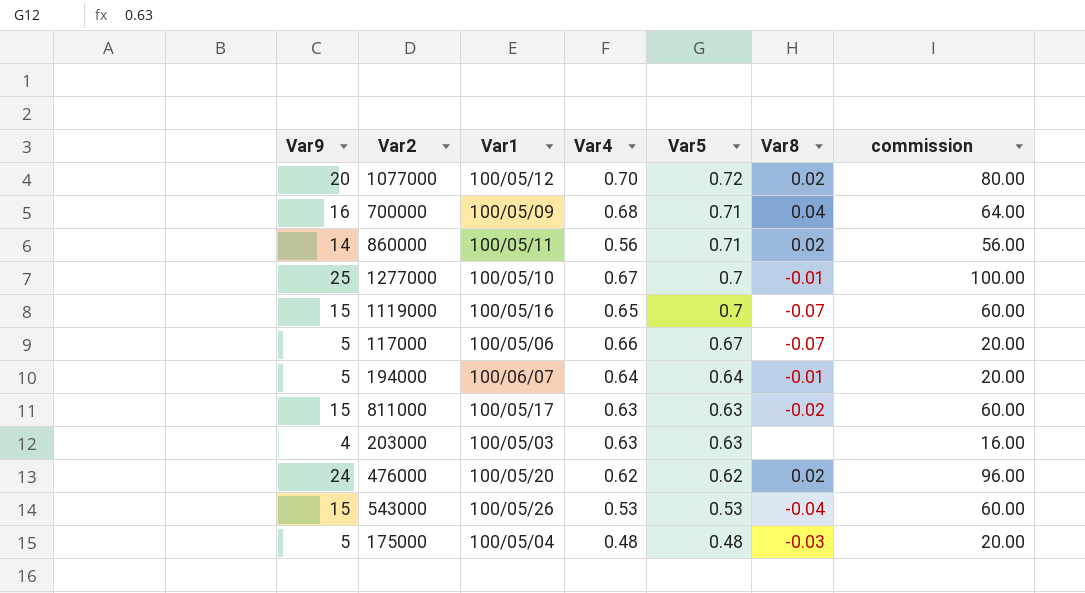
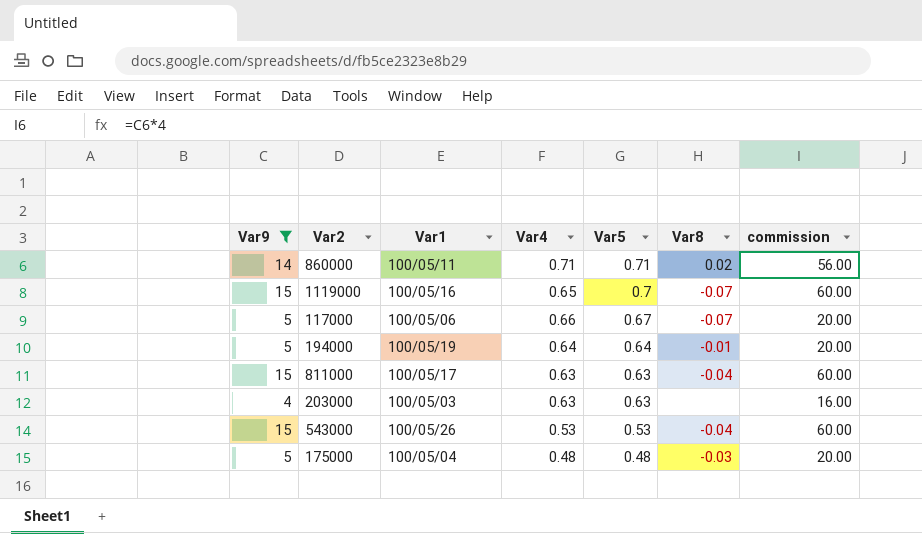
filter: none -> Var9 <= 15
860000 | Var4: 0.56 -> 0.71
194000 | Var1: 100/06/07 -> 100/05/19
811000 | Var8: -0.02 -> -0.04

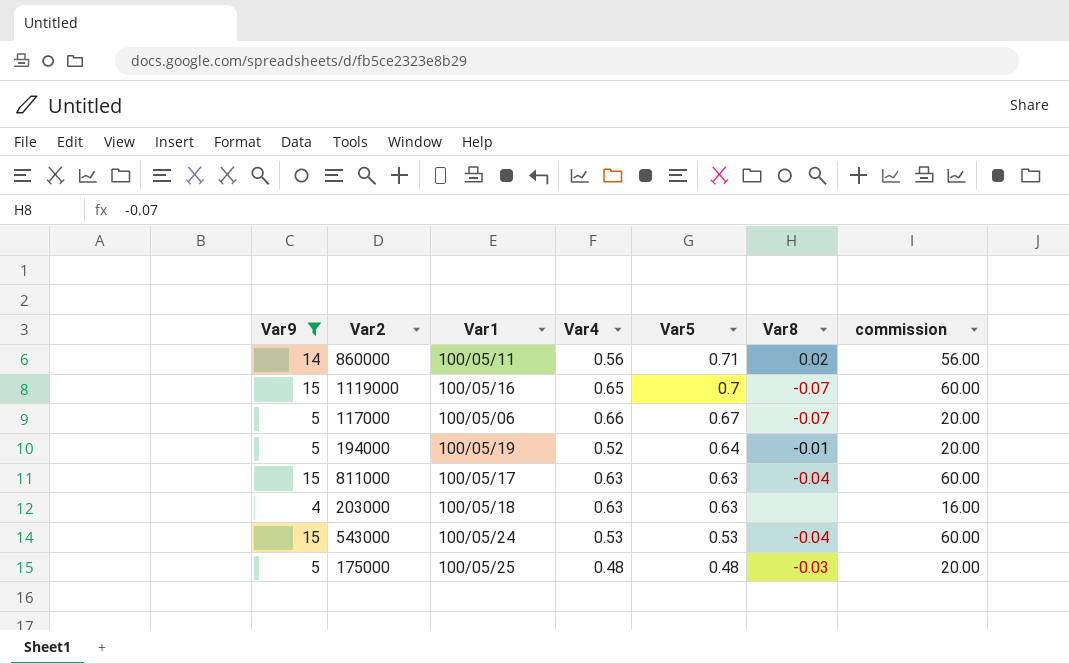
860000 | Var4: 0.71 -> 0.56
194000 | Var4: 0.64 -> 0.52
203000 | Var1: 100/05/03 -> 100/05/18
543000 | Var1: 100/05/26 -> 100/05/24
175000 | Var1: 100/05/04 -> 100/05/25

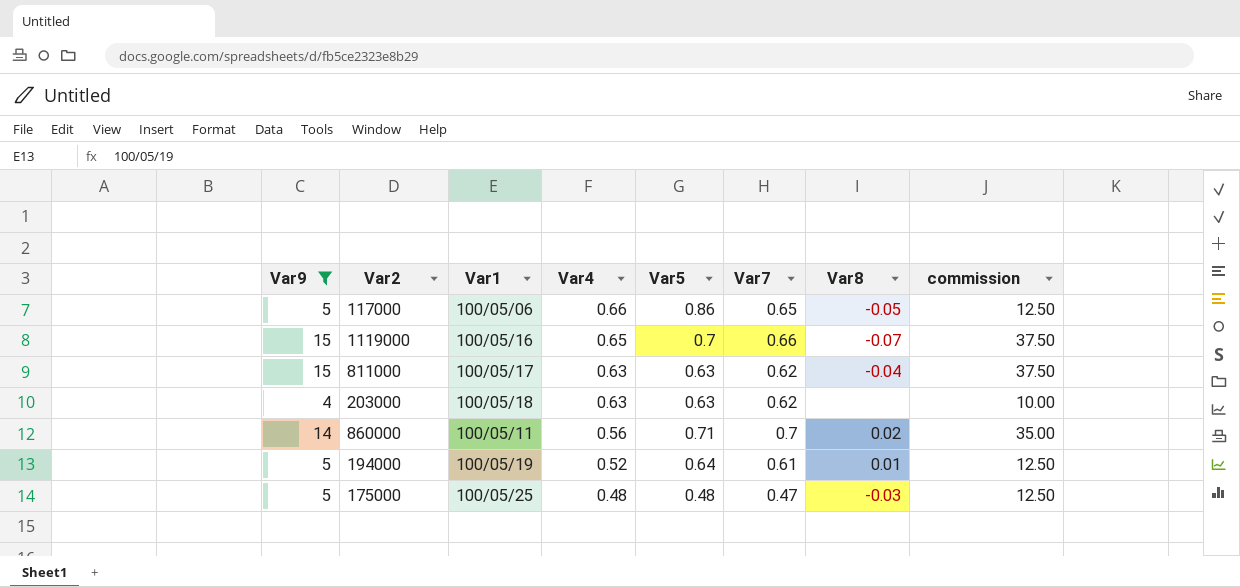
row order: Var5 descending -> Var4 descending
column Var7 | position: none -> 6
column commission | formula: [Var9] * 4 -> [Var9] * 2.5
row 543000: 15 | 100/05/24 | 0.53 | 0.53 | -0.04 | 60.00 -> none
117000 | Var5: 0.67 -> 0.86
117000 | Var8: -0.07 -> -0.05
194000 | Var8: -0.01 -> 0.01

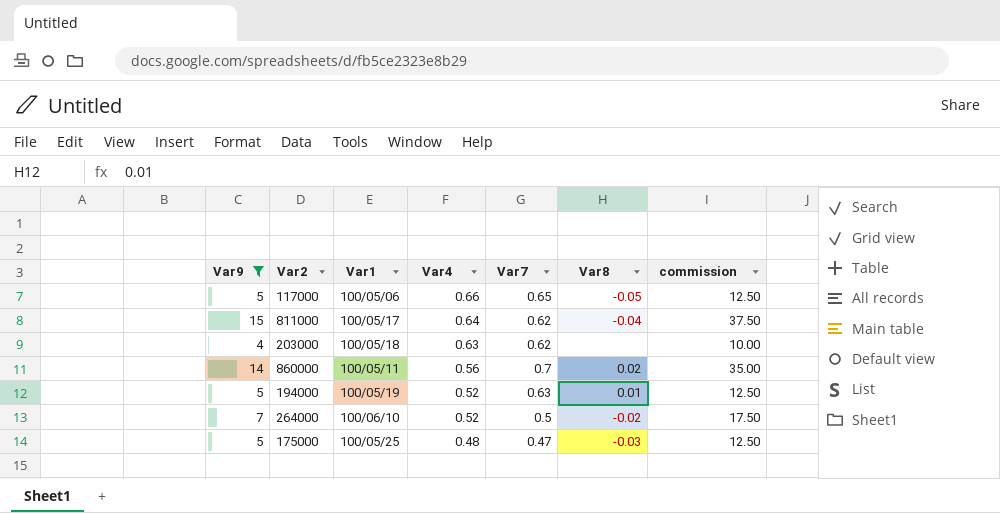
column Var5 | position: 5 -> none
row 1119000: 15 | 100/05/16 | 0.65 | 0.7 | 0.66 | -0.07 | 37.50 -> none
811000 | Var4: 0.63 -> 0.64
194000 | Var7: 0.61 -> 0.63
row 264000: none -> 7 | 100/06/10 | 0.52 | 0.5 | -0.02 | 17.50

